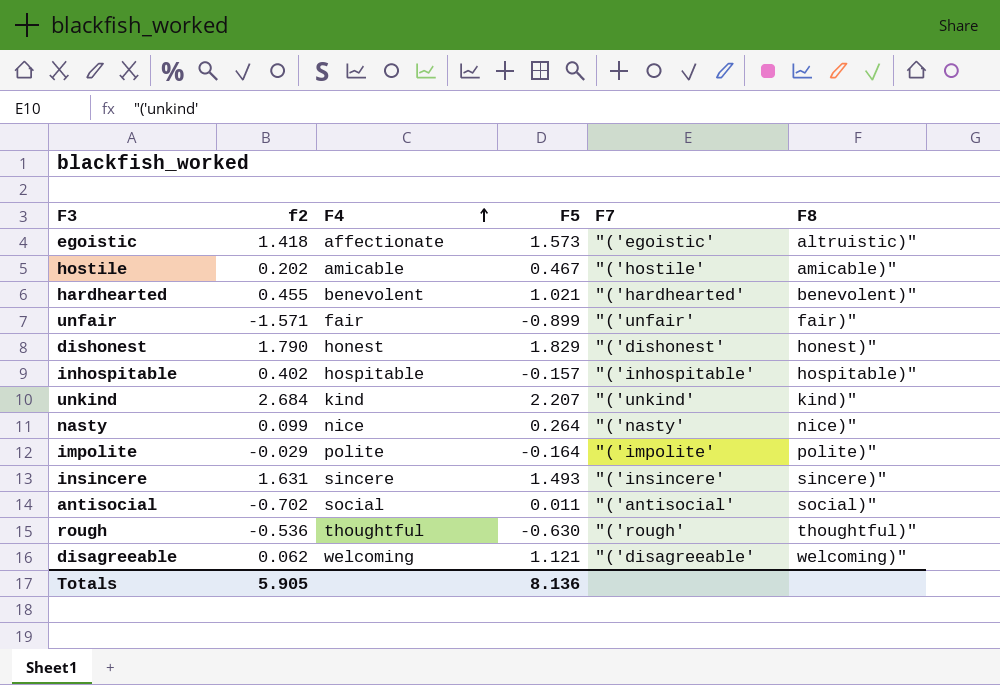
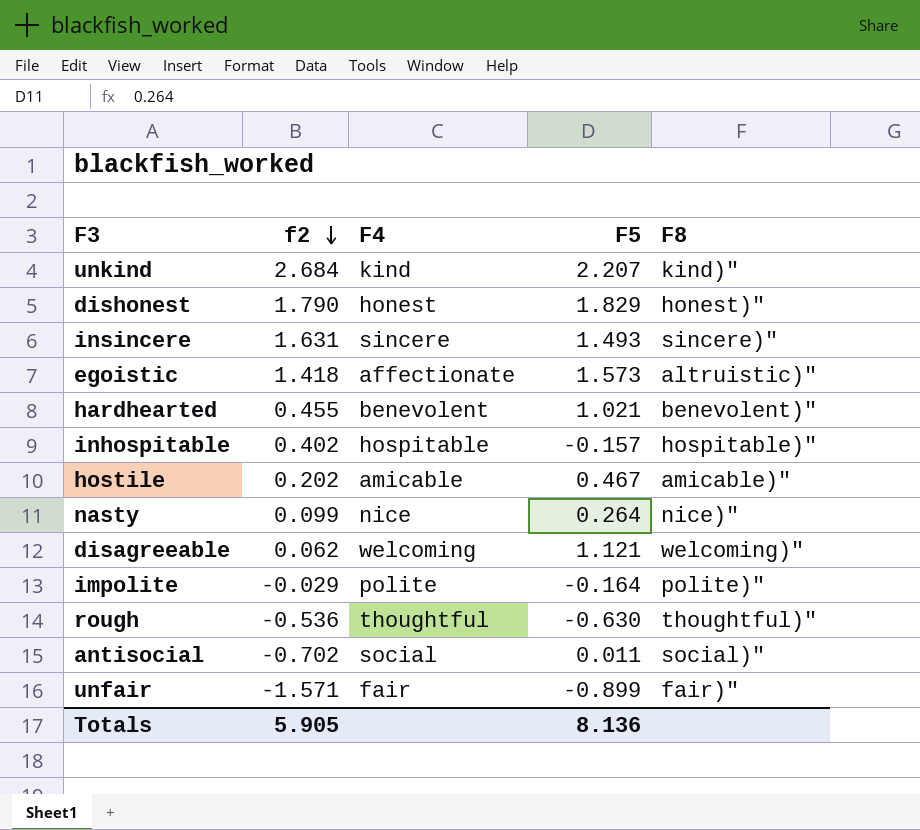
row order: F4 ascending -> f2 descending
column F7 | position: 5 -> none

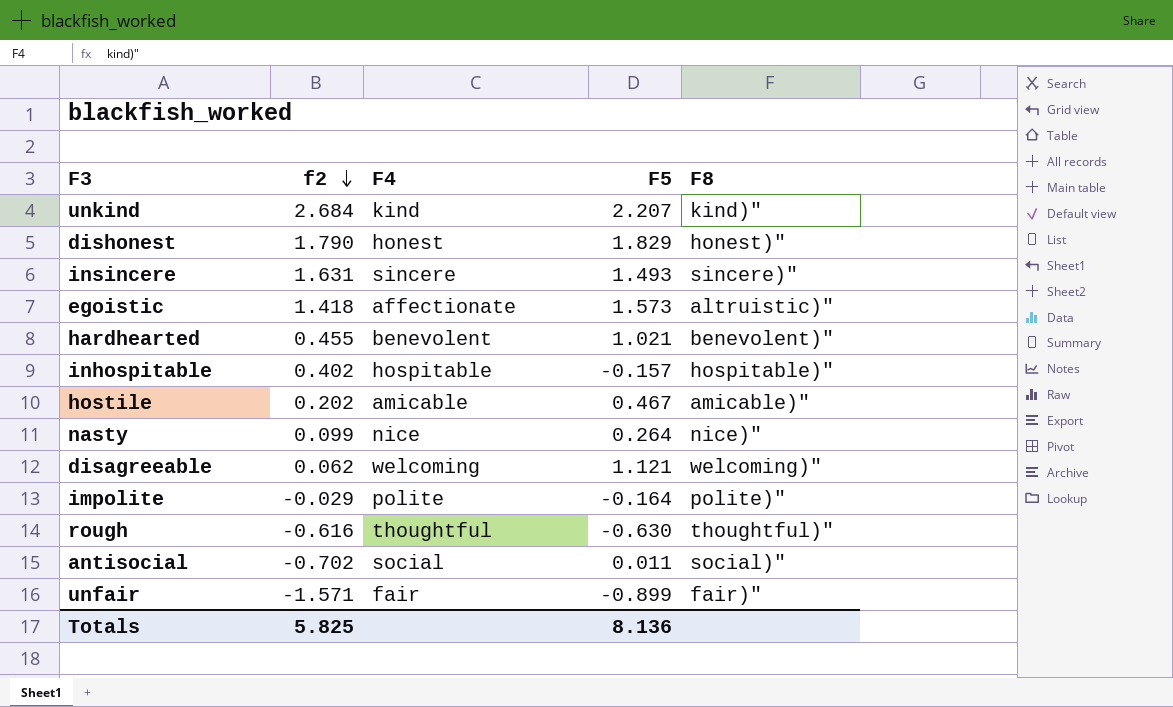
rough | f2: -0.536 -> -0.616
Totals | f2: 5.905 -> 5.825

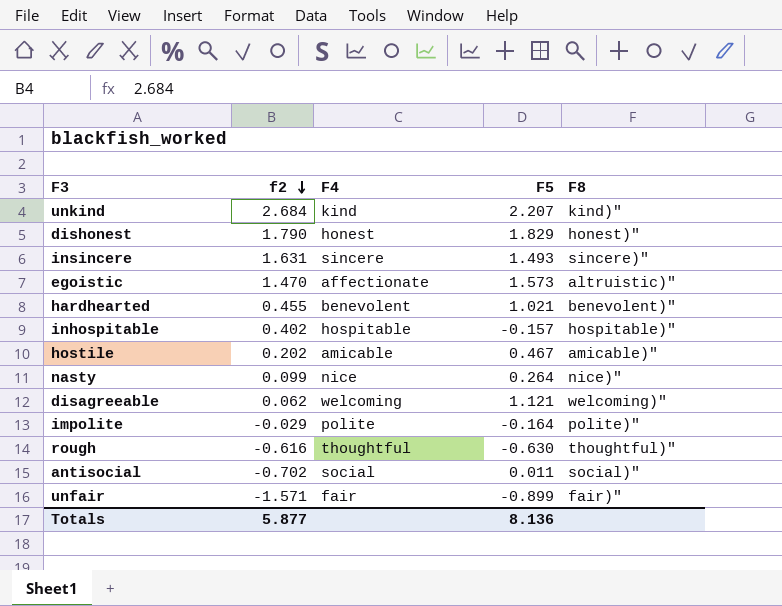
egoistic | f2: 1.418 -> 1.470
Totals | f2: 5.825 -> 5.877

